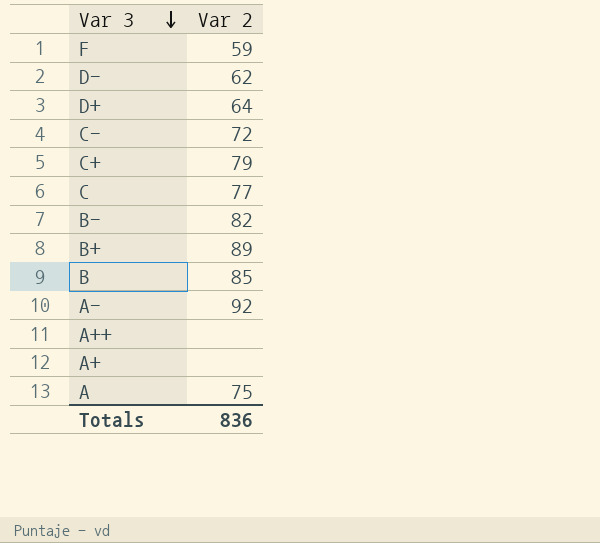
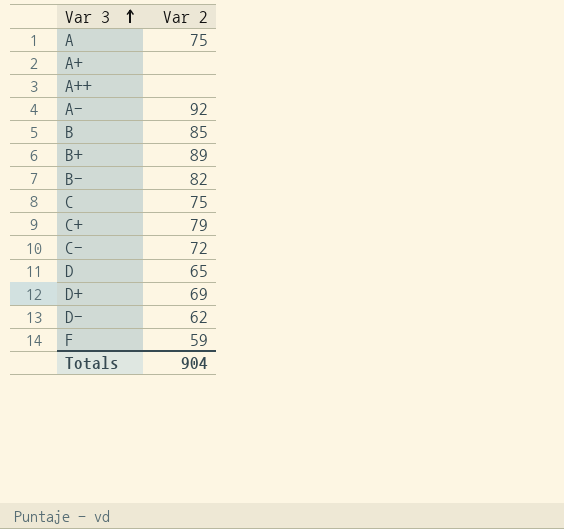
row order: Var 3 descending -> Var 3 ascending
C | Var 2: 77 -> 75
row D: none -> 65
D+ | Var 2: 64 -> 69
Totals | Var 2: 836 -> 904

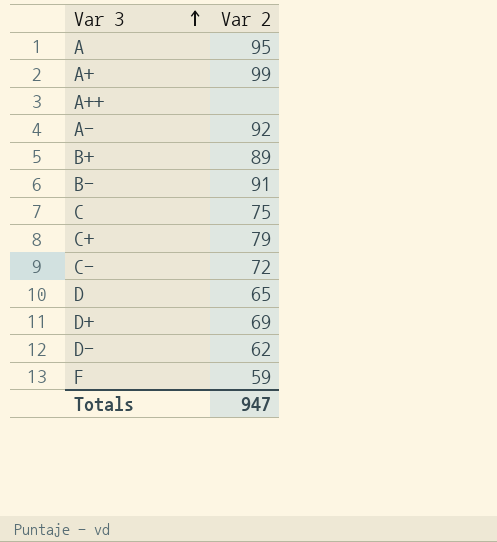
row B: 85 -> none
A | Var 2: 75 -> 95
A+ | Var 2: none -> 99
B- | Var 2: 82 -> 91
Totals | Var 2: 904 -> 947

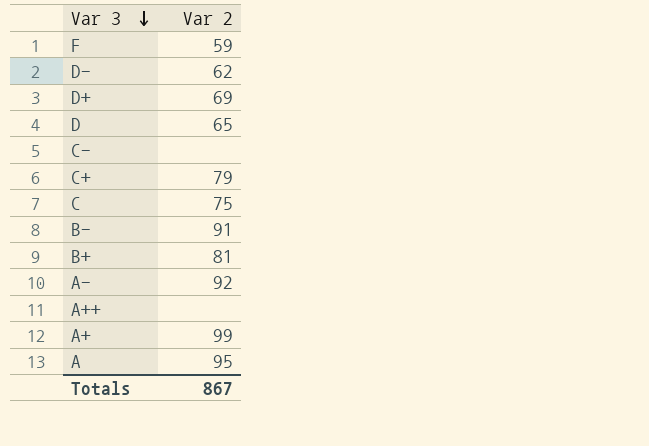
row order: Var 3 ascending -> Var 3 descending
C- | Var 2: 72 -> none
B+ | Var 2: 89 -> 81
Totals | Var 2: 947 -> 867

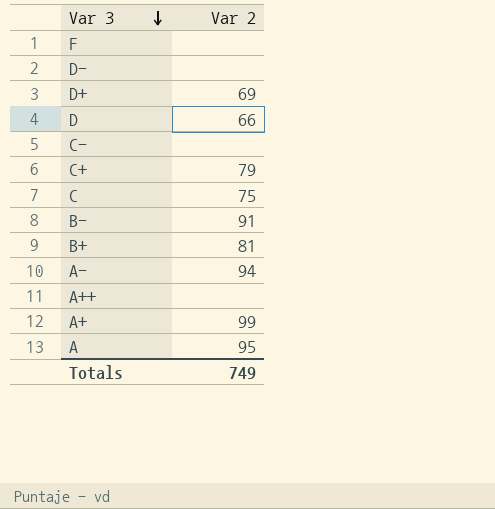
F | Var 2: 59 -> none
D- | Var 2: 62 -> none
D | Var 2: 65 -> 66
A- | Var 2: 92 -> 94
Totals | Var 2: 867 -> 749

